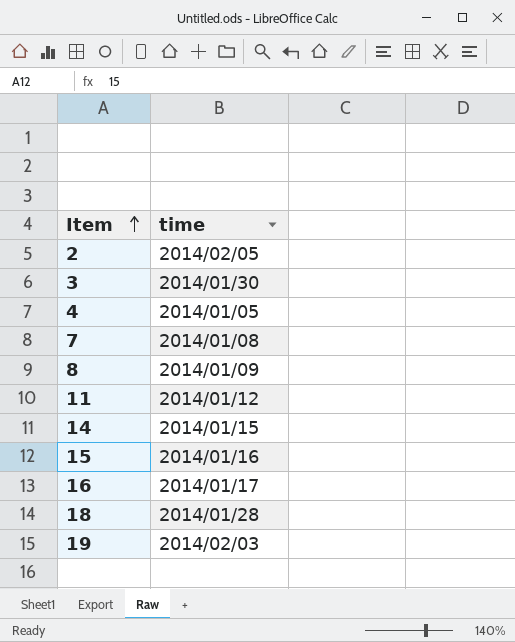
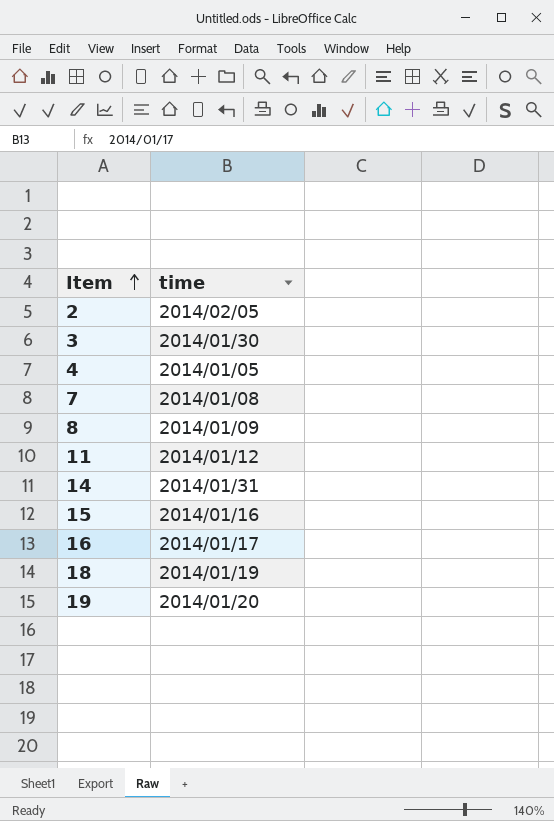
14 | time: 2014/01/15 -> 2014/01/31
18 | time: 2014/01/28 -> 2014/01/19
19 | time: 2014/02/03 -> 2014/01/20

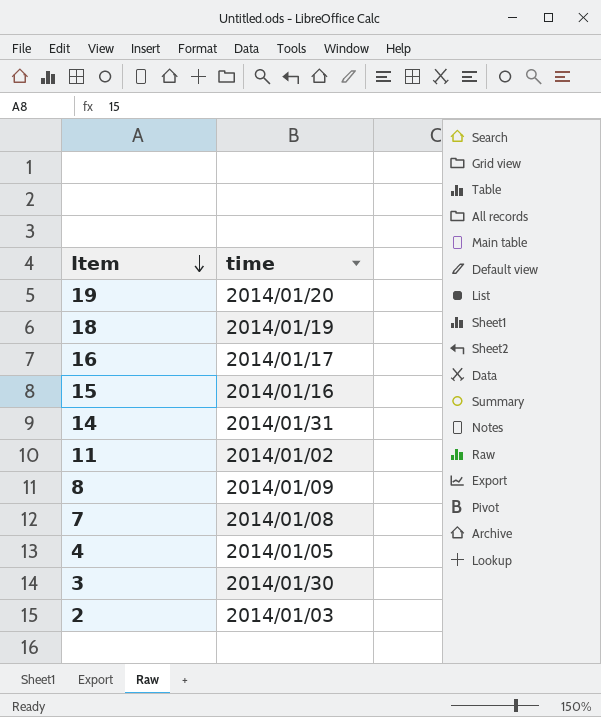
row order: Item ascending -> Item descending
11 | time: 2014/01/12 -> 2014/01/02
2 | time: 2014/02/05 -> 2014/01/03

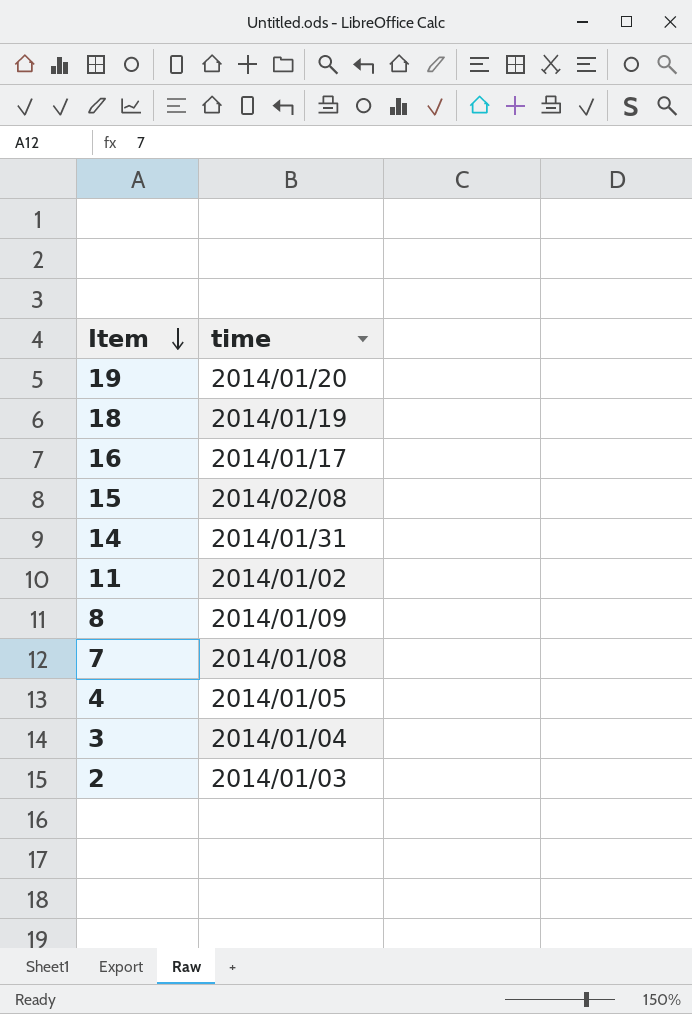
15 | time: 2014/01/16 -> 2014/02/08
3 | time: 2014/01/30 -> 2014/01/04

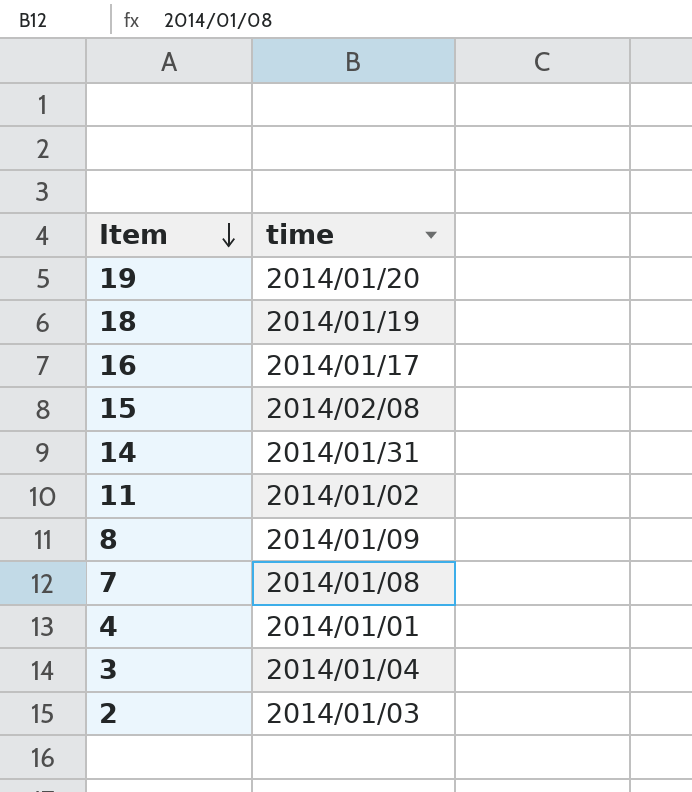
4 | time: 2014/01/05 -> 2014/01/01

